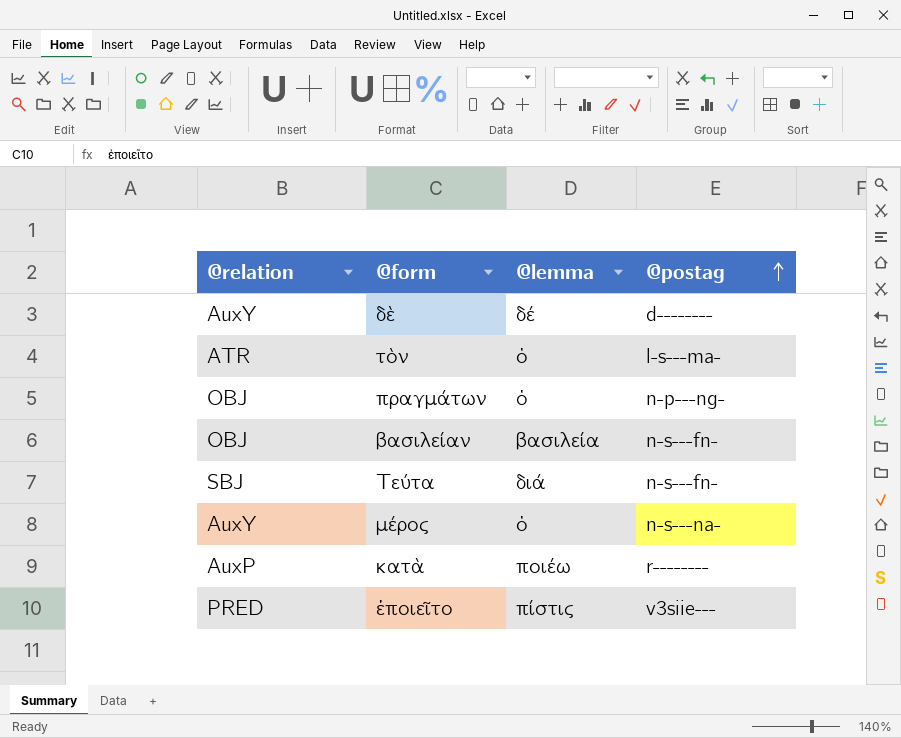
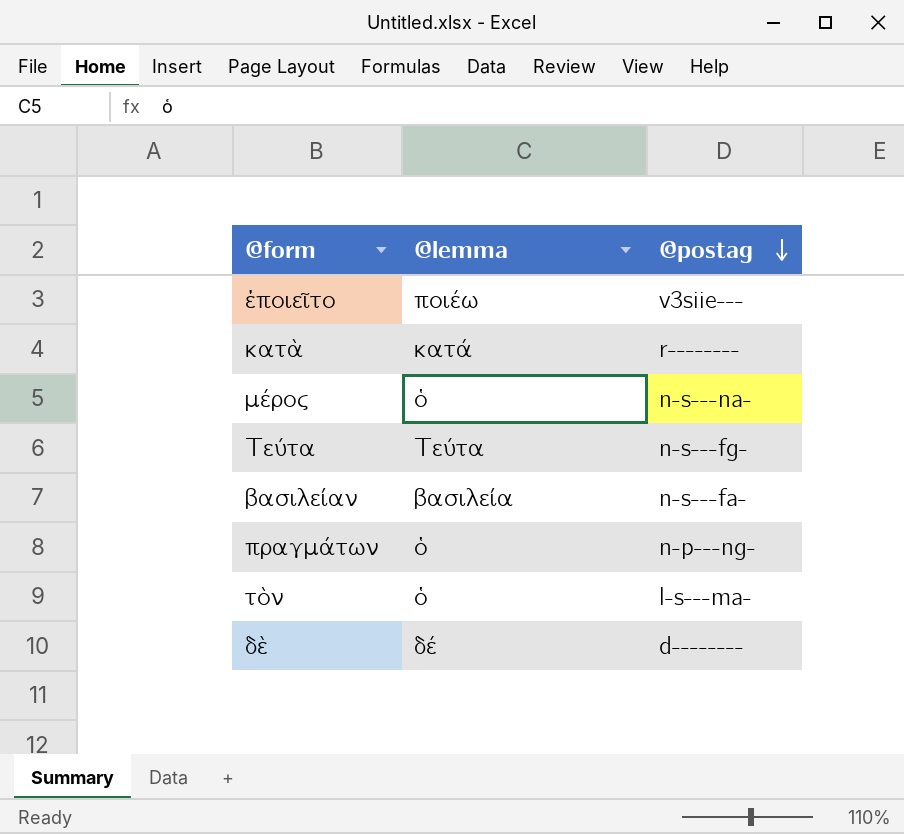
row order: @postag ascending -> @postag descending
column @relation | position: 1 -> none
ἐποιεῖτο | @lemma: πίστις -> ποιέω
κατὰ | @lemma: ποιέω -> κατά
Τεύτα | @lemma: διά -> Τεύτα
Τεύτα | @postag: n-s---fn- -> n-s---fg-
βασιλείαν | @postag: n-s---fn- -> n-s---fa-

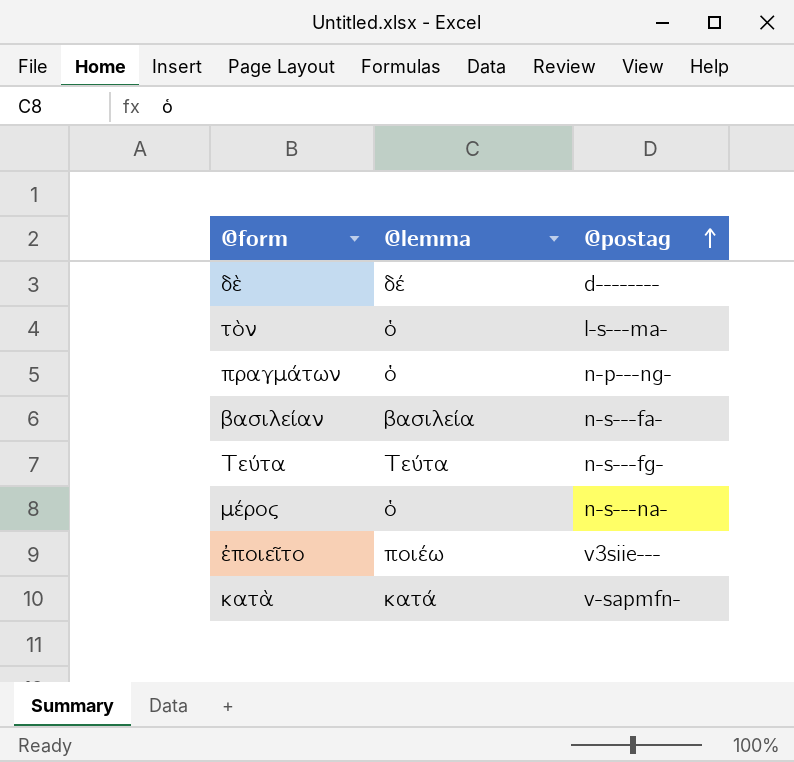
row order: @postag descending -> @postag ascending
κατὰ | @postag: r-------- -> v-sapmfn-

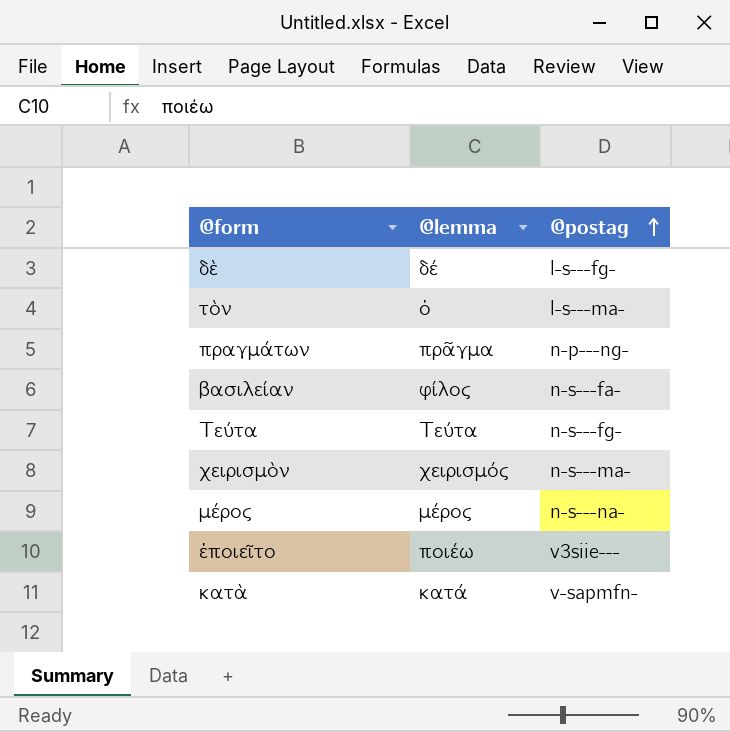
δὲ | @postag: d-------- -> l-s---fg-
πραγμάτων | @lemma: ὁ -> πρᾶγμα
βασιλείαν | @lemma: βασιλεία -> φίλος
row χειρισμὸν: none -> χειρισμός | n-s---ma-
μέρος | @lemma: ὁ -> μέρος

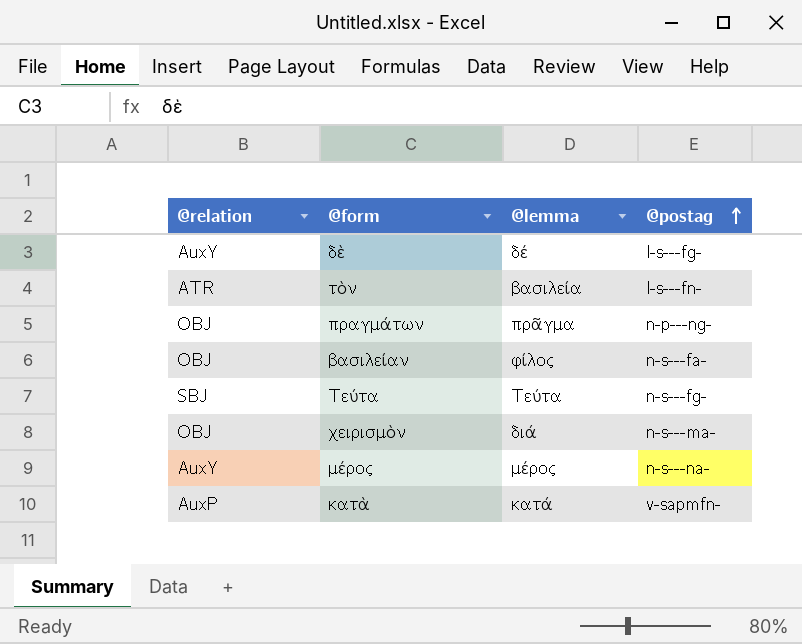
column @relation | position: none -> 1
row ἐποιεῖτο: ποιέω | v3siie--- -> none
τὸν | @lemma: ὁ -> βασιλεία
τὸν | @postag: l-s---ma- -> l-s---fn-
χειρισμὸν | @lemma: χειρισμός -> διά

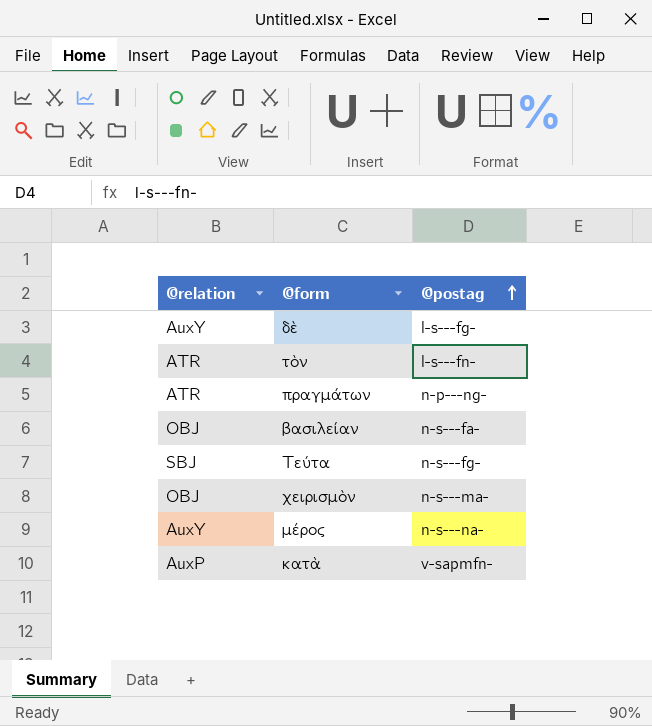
column @lemma | position: 3 -> none
πραγμάτων | @relation: OBJ -> ATR

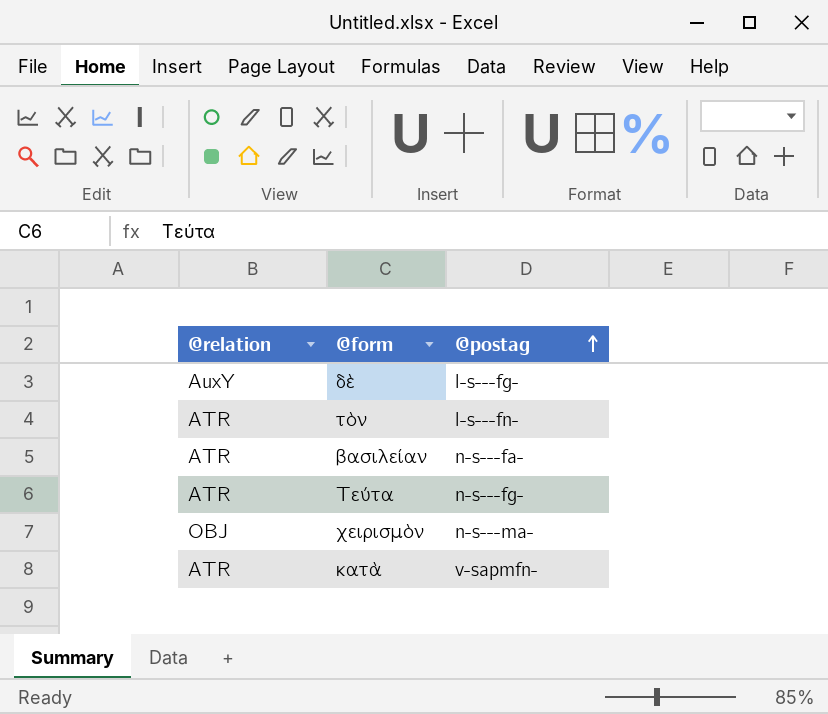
row πραγμάτων: ATR | n-p---ng- -> none
row μέρος: AuxY | n-s---na- -> none
βασιλείαν | @relation: OBJ -> ATR
Τεύτα | @relation: SBJ -> ATR
κατὰ | @relation: AuxP -> ATR

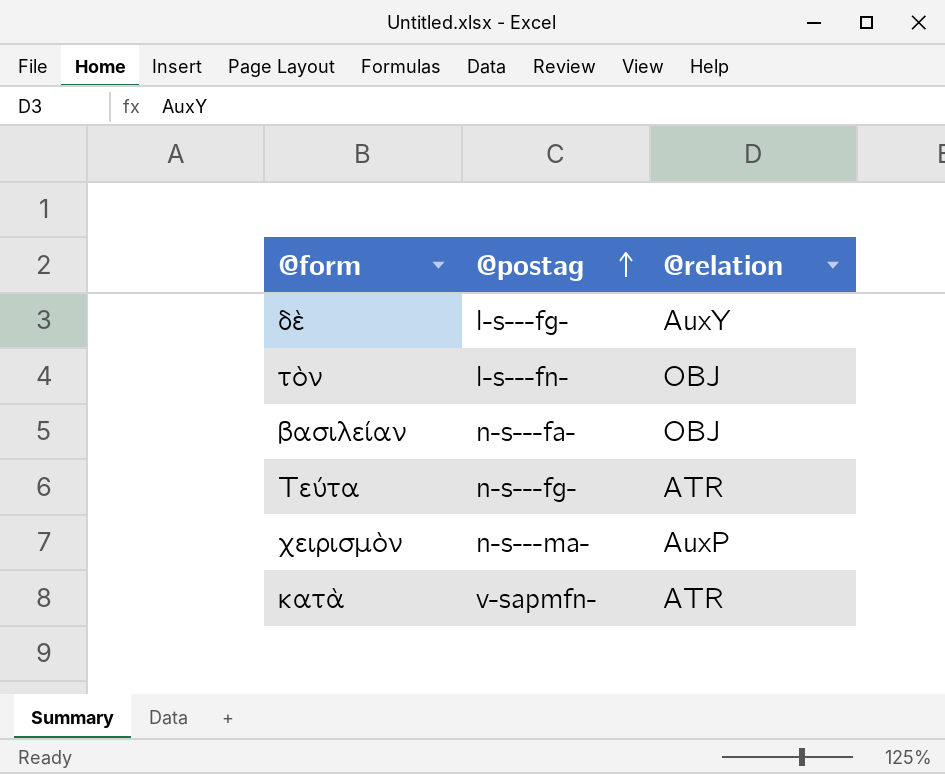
column @relation | position: 1 -> 3
τὸν | @relation: ATR -> OBJ
βασιλείαν | @relation: ATR -> OBJ
χειρισμὸν | @relation: OBJ -> AuxP

